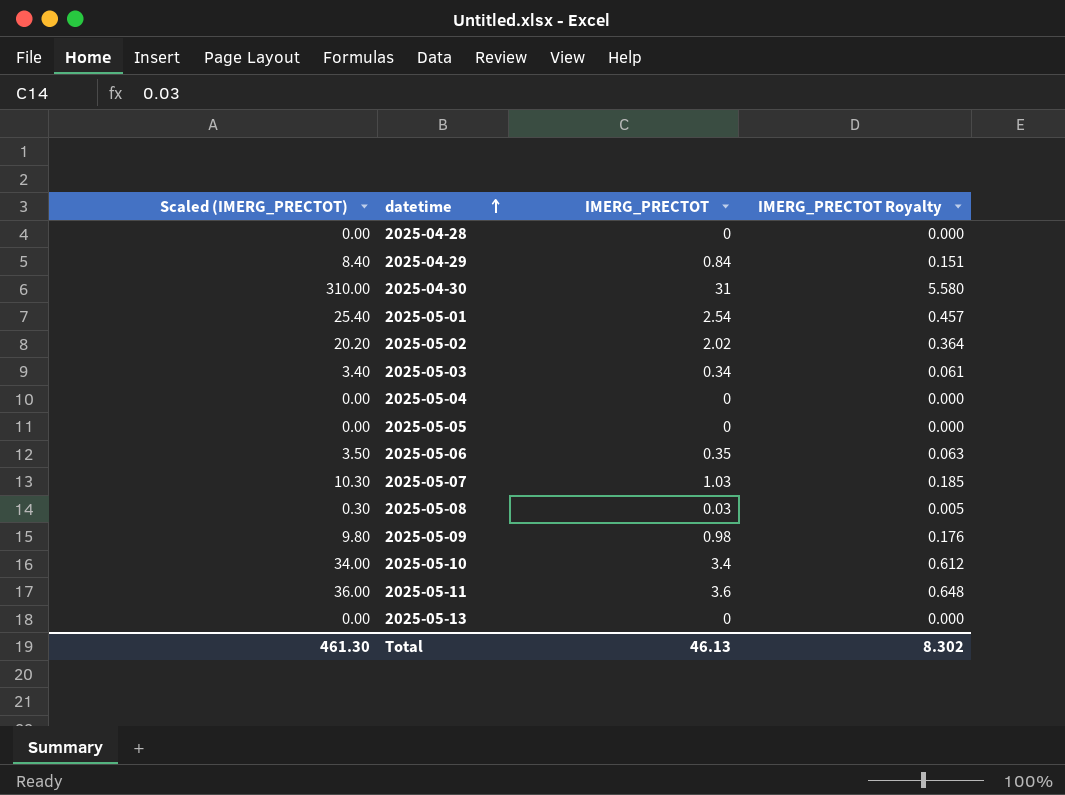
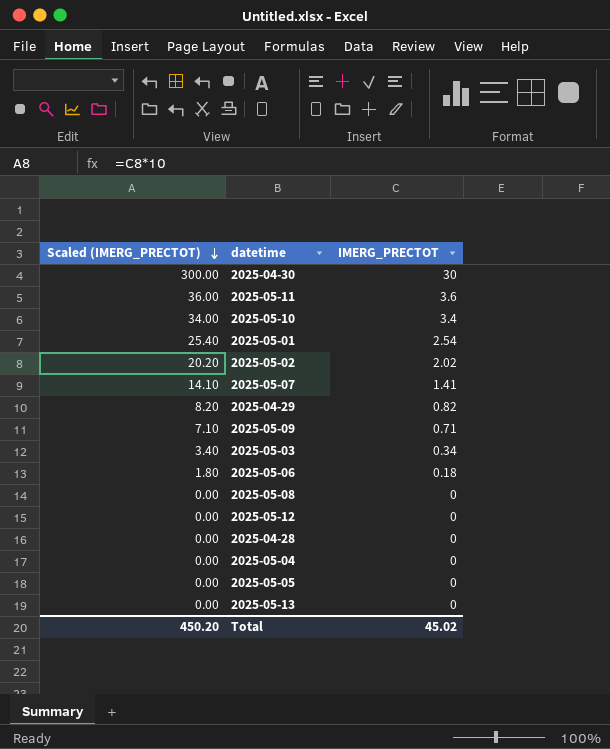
row order: datetime ascending -> Scaled (IMERG_PRECTOT) descending
column IMERG_PRECTOT Royalty | formula: [IMERG_PRECTOT] * 0.18 -> none
2025-04-30 | Scaled (IMERG_PRECTOT): 310.00 -> 300.00
2025-04-30 | IMERG_PRECTOT: 31 -> 30
2025-05-07 | Scaled (IMERG_PRECTOT): 10.30 -> 14.10
2025-05-07 | IMERG_PRECTOT: 1.03 -> 1.41
2025-04-29 | Scaled (IMERG_PRECTOT): 8.40 -> 8.20
2025-04-29 | IMERG_PRECTOT: 0.84 -> 0.82
2025-05-09 | Scaled (IMERG_PRECTOT): 9.80 -> 7.10
2025-05-09 | IMERG_PRECTOT: 0.98 -> 0.71
2025-05-06 | Scaled (IMERG_PRECTOT): 3.50 -> 1.80
2025-05-06 | IMERG_PRECTOT: 0.35 -> 0.18
2025-05-08 | Scaled (IMERG_PRECTOT): 0.30 -> 0.00
2025-05-08 | IMERG_PRECTOT: 0.03 -> 0
row 2025-05-12: none -> 0.00 | 0
Total | Scaled (IMERG_PRECTOT): 461.30 -> 450.20
Total | IMERG_PRECTOT: 46.13 -> 45.02

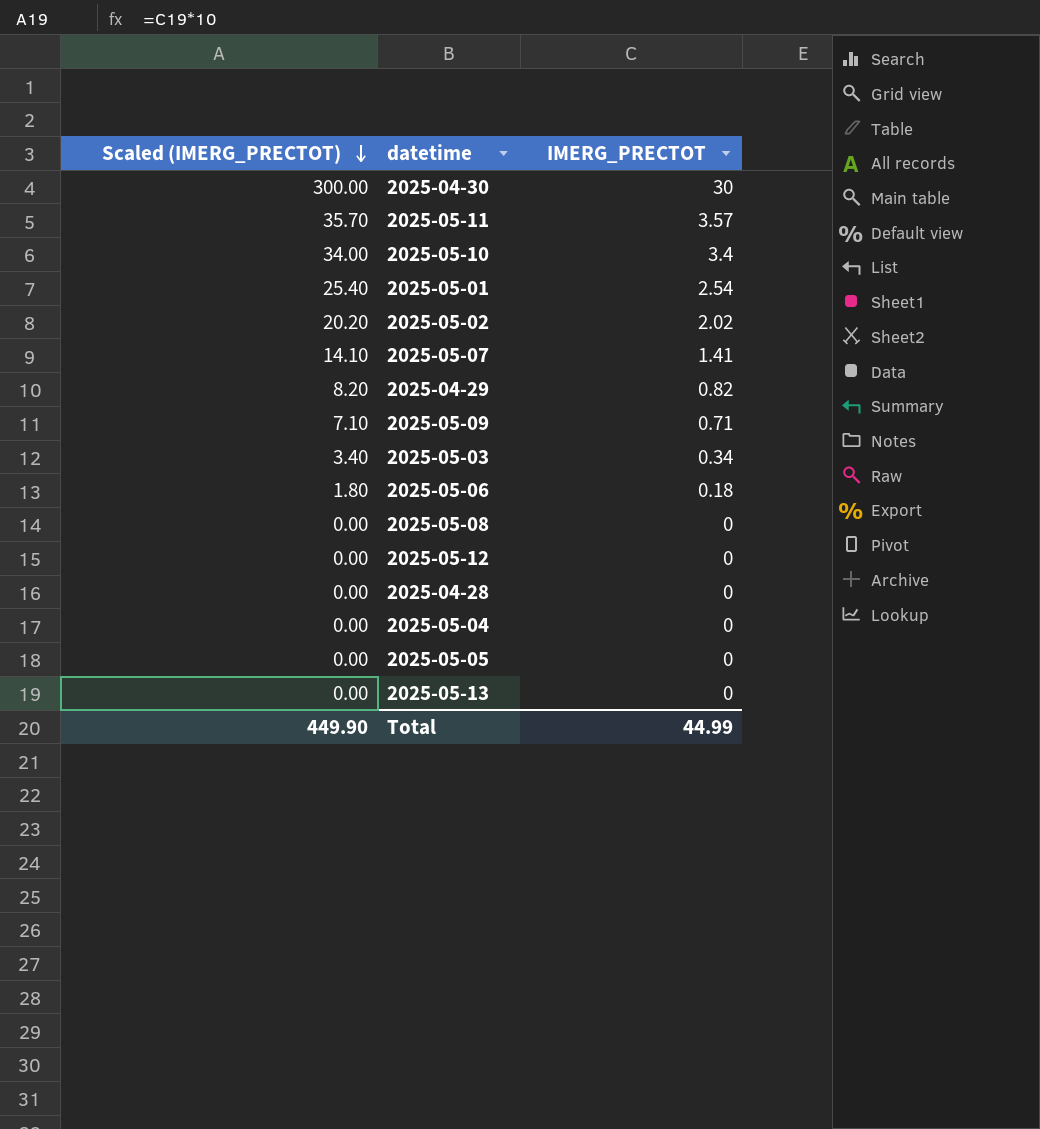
2025-05-11 | Scaled (IMERG_PRECTOT): 36.00 -> 35.70
2025-05-11 | IMERG_PRECTOT: 3.6 -> 3.57
Total | Scaled (IMERG_PRECTOT): 450.20 -> 449.90
Total | IMERG_PRECTOT: 45.02 -> 44.99

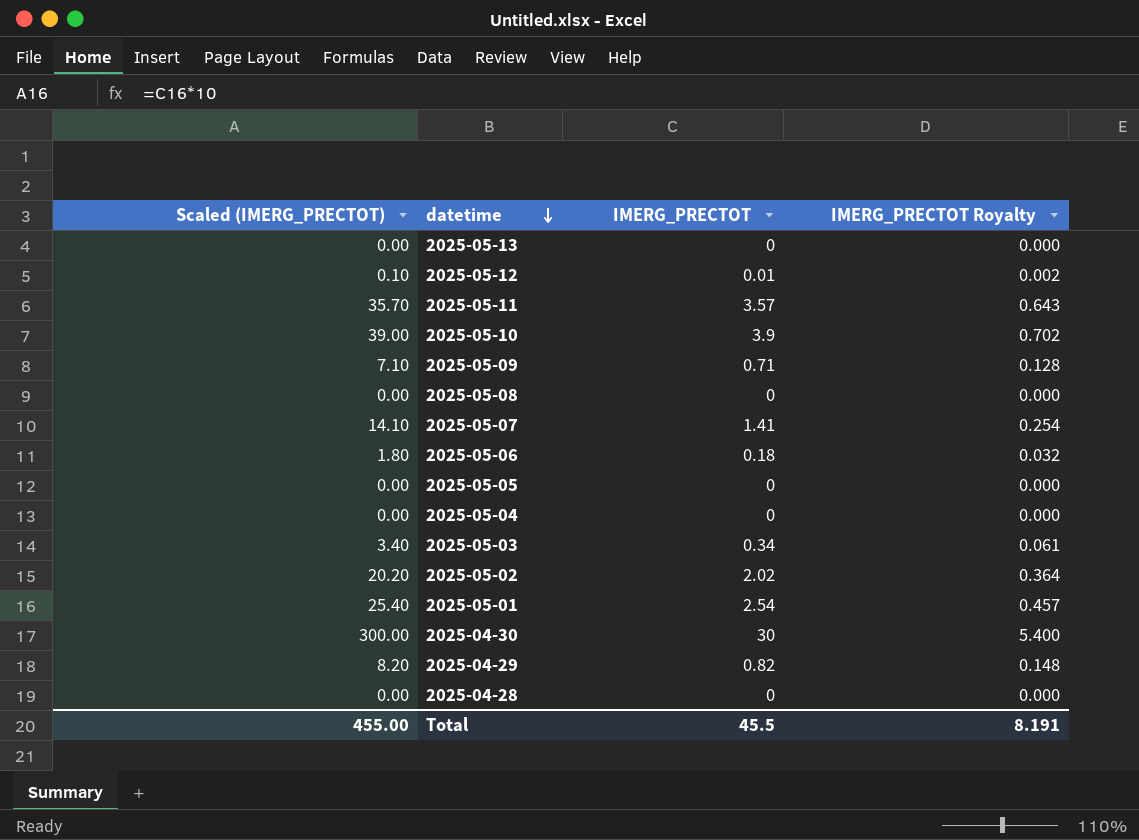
row order: Scaled (IMERG_PRECTOT) descending -> datetime descending
column IMERG_PRECTOT Royalty | formula: none -> [IMERG_PRECTOT] * 0.18
2025-05-12 | Scaled (IMERG_PRECTOT): 0.00 -> 0.10
2025-05-12 | IMERG_PRECTOT: 0 -> 0.01
2025-05-10 | Scaled (IMERG_PRECTOT): 34.00 -> 39.00
2025-05-10 | IMERG_PRECTOT: 3.4 -> 3.9
Total | Scaled (IMERG_PRECTOT): 449.90 -> 455.00
Total | IMERG_PRECTOT: 44.99 -> 45.5

